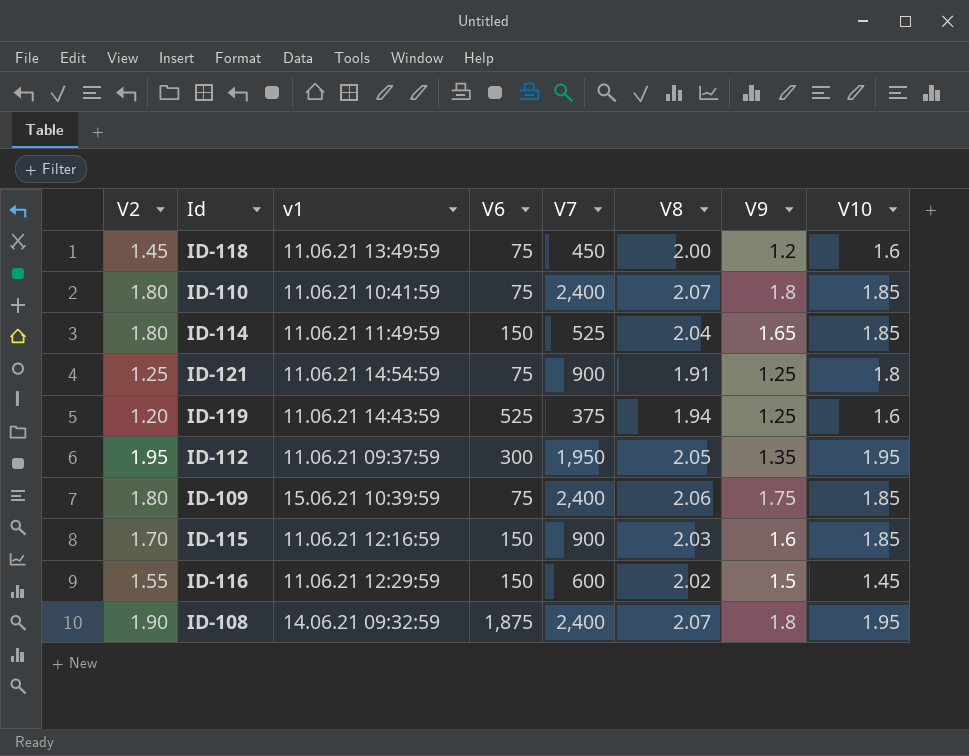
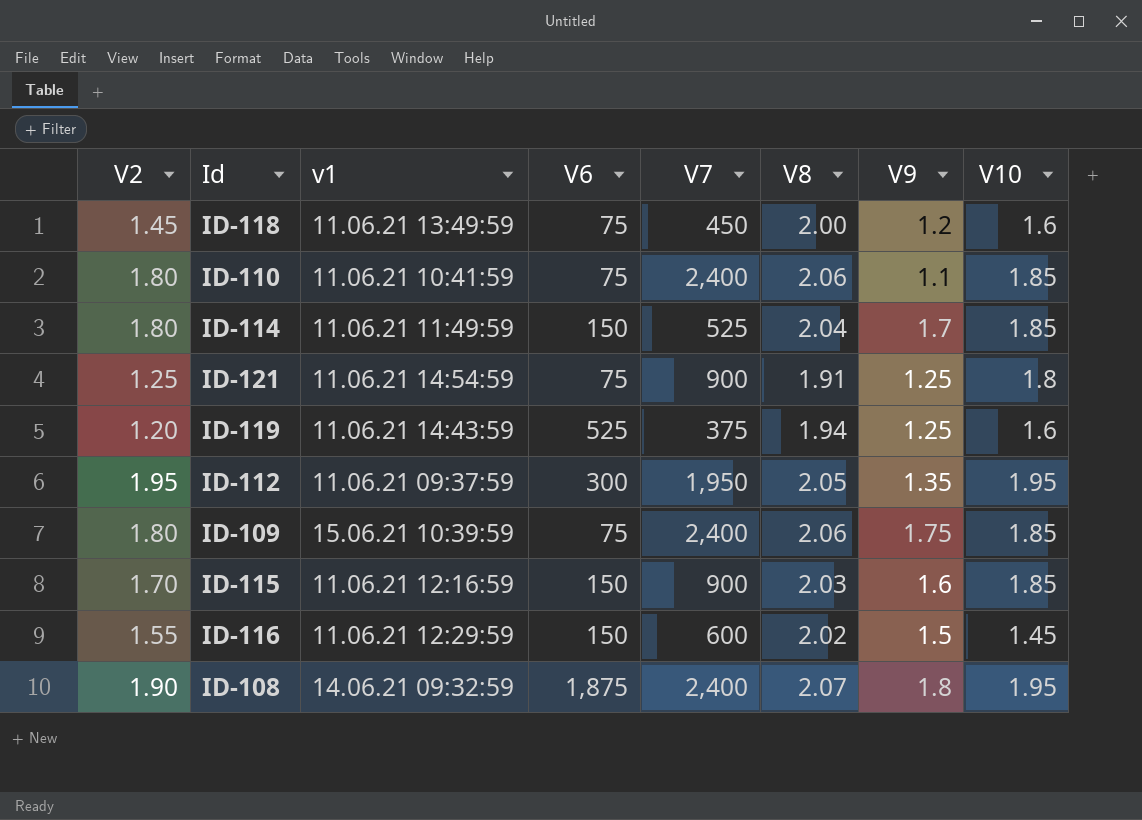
ID-110 | V8: 2.07 -> 2.06
ID-110 | V9: 1.8 -> 1.1
ID-114 | V9: 1.65 -> 1.7

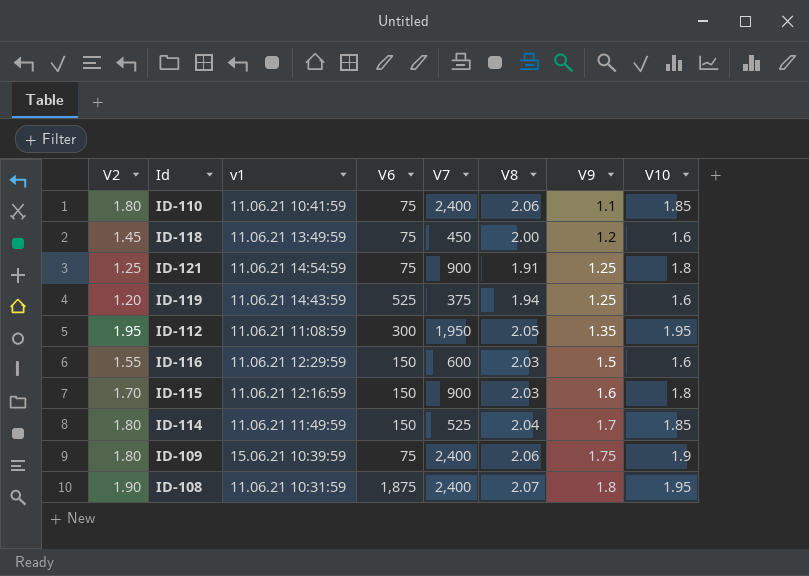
row order: none -> V9 ascending
ID-112 | v1: 11.06.21 09:37:59 -> 11.06.21 11:08:59
ID-116 | V8: 2.02 -> 2.03
ID-116 | V10: 1.45 -> 1.6
ID-115 | V10: 1.85 -> 1.8
ID-109 | V10: 1.85 -> 1.9
ID-108 | v1: 14.06.21 09:32:59 -> 11.06.21 10:31:59

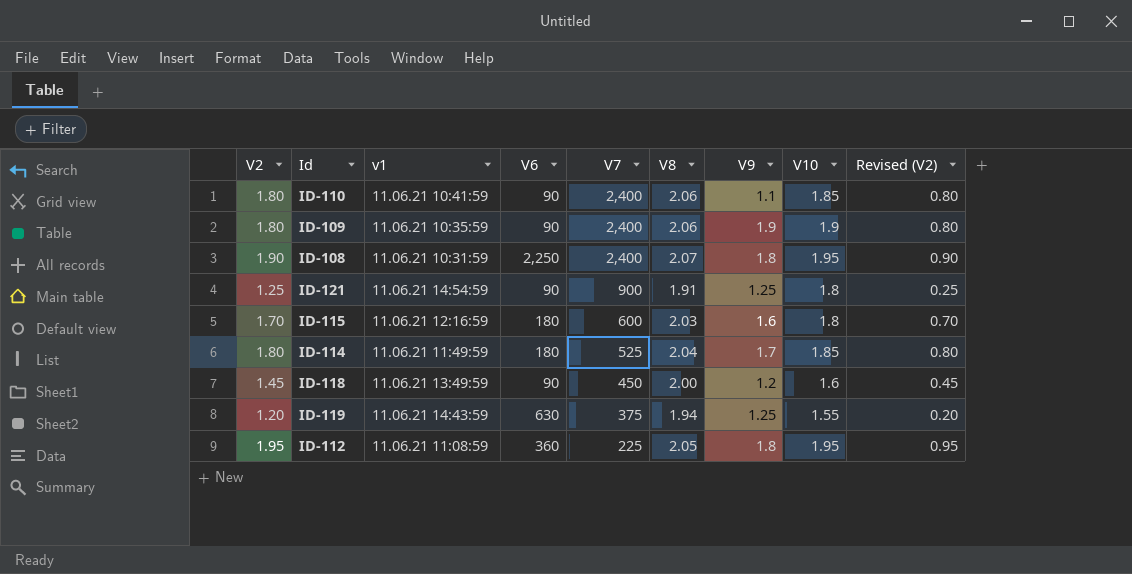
row order: V9 ascending -> V7 descending
column Revised (V2) | formula: none -> [V2] - 1
row ID-116: 1.55 | 11.06.21 12:29:59 | 150 | 600 | 2.03 | 1.5 | 1.6 -> none
ID-110 | V6: 75 -> 90
ID-109 | v1: 15.06.21 10:39:59 -> 11.06.21 10:35:59
ID-109 | V6: 75 -> 90
ID-109 | V9: 1.75 -> 1.9
ID-108 | V6: 1,875 -> 2,250
ID-121 | V6: 75 -> 90
ID-115 | V6: 150 -> 180
ID-115 | V7: 900 -> 600
ID-114 | V6: 150 -> 180
ID-118 | V6: 75 -> 90
ID-119 | V6: 525 -> 630
ID-119 | V10: 1.6 -> 1.55
ID-112 | V6: 300 -> 360
ID-112 | V7: 1,950 -> 225
ID-112 | V9: 1.35 -> 1.8

